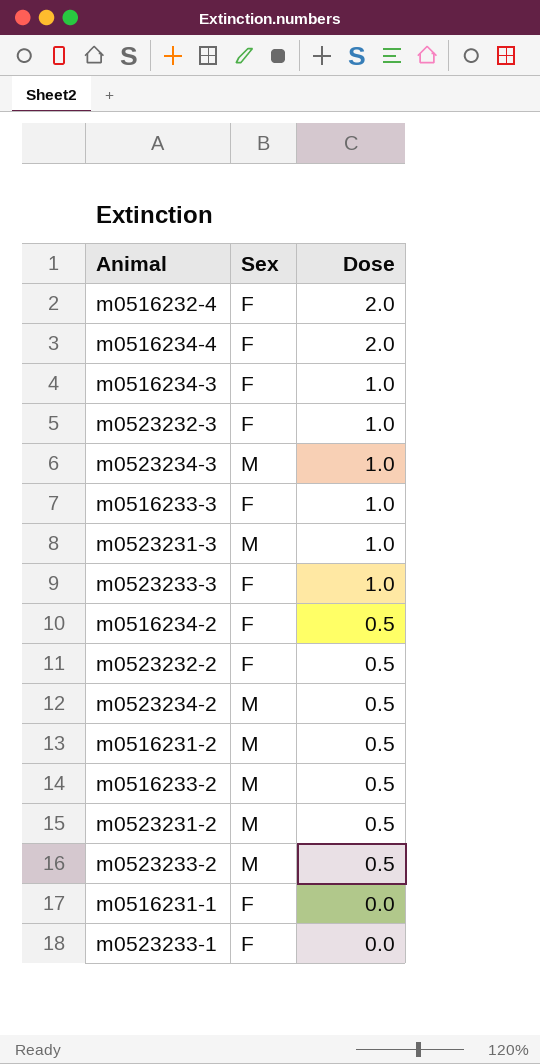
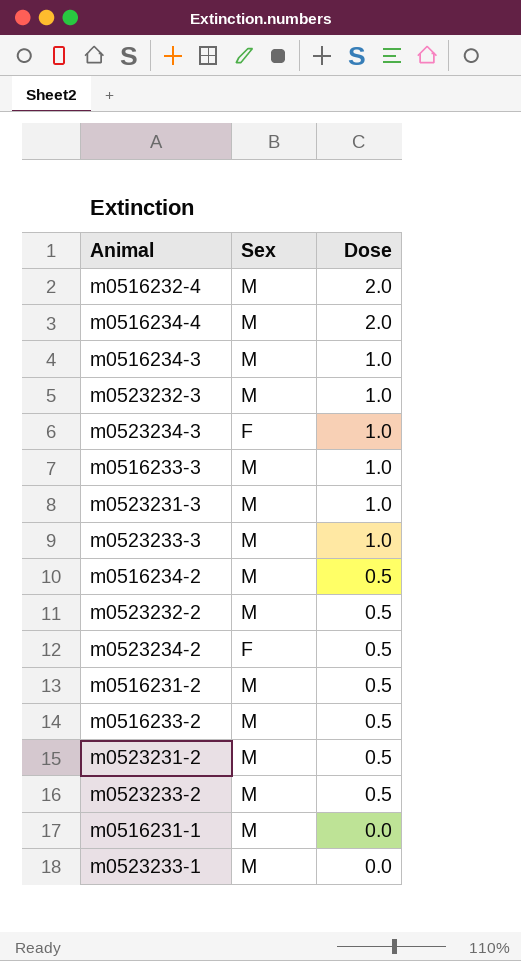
m0516232-4 | Sex: F -> M
m0516234-4 | Sex: F -> M
m0516234-3 | Sex: F -> M
m0523232-3 | Sex: F -> M
m0523234-3 | Sex: M -> F
m0516233-3 | Sex: F -> M
m0523233-3 | Sex: F -> M
m0516234-2 | Sex: F -> M
m0523232-2 | Sex: F -> M
m0523234-2 | Sex: M -> F
m0516231-1 | Sex: F -> M
m0523233-1 | Sex: F -> M

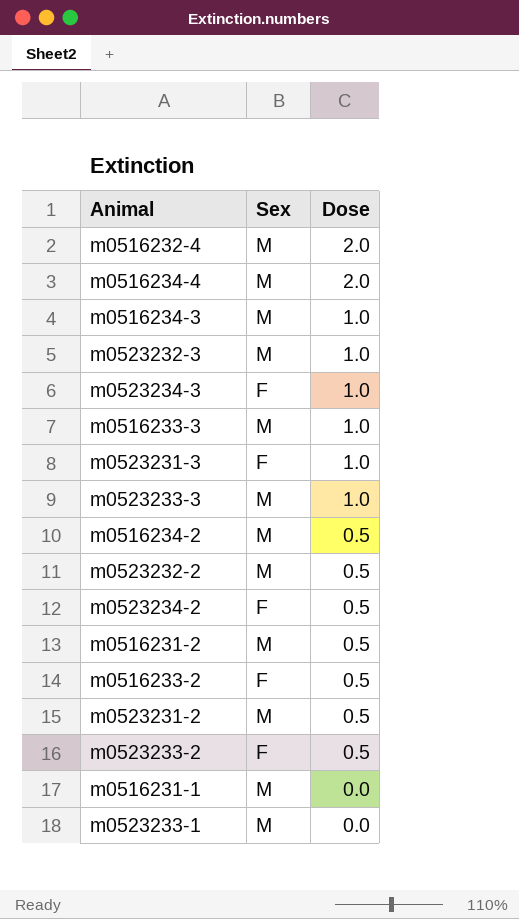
m0523231-3 | Sex: M -> F
m0516233-2 | Sex: M -> F
m0523233-2 | Sex: M -> F

